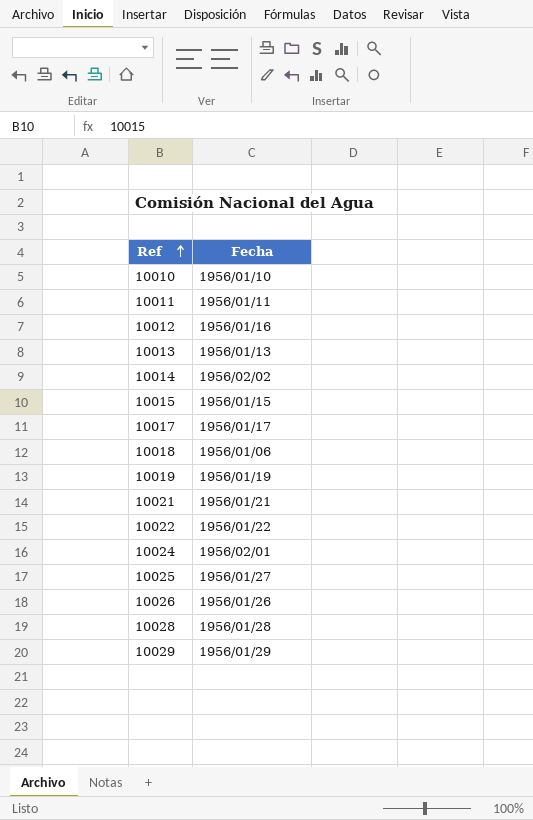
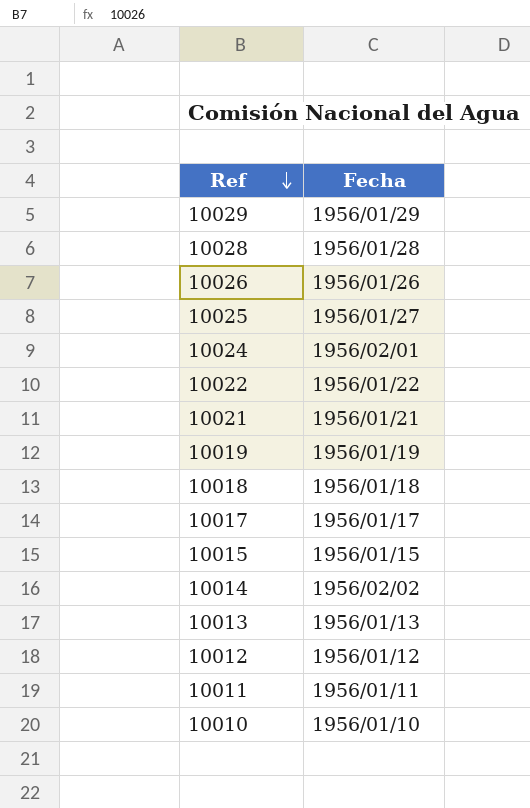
row order: Ref ascending -> Ref descending
10018 | Fecha: 1956/01/06 -> 1956/01/18
10012 | Fecha: 1956/01/16 -> 1956/01/12

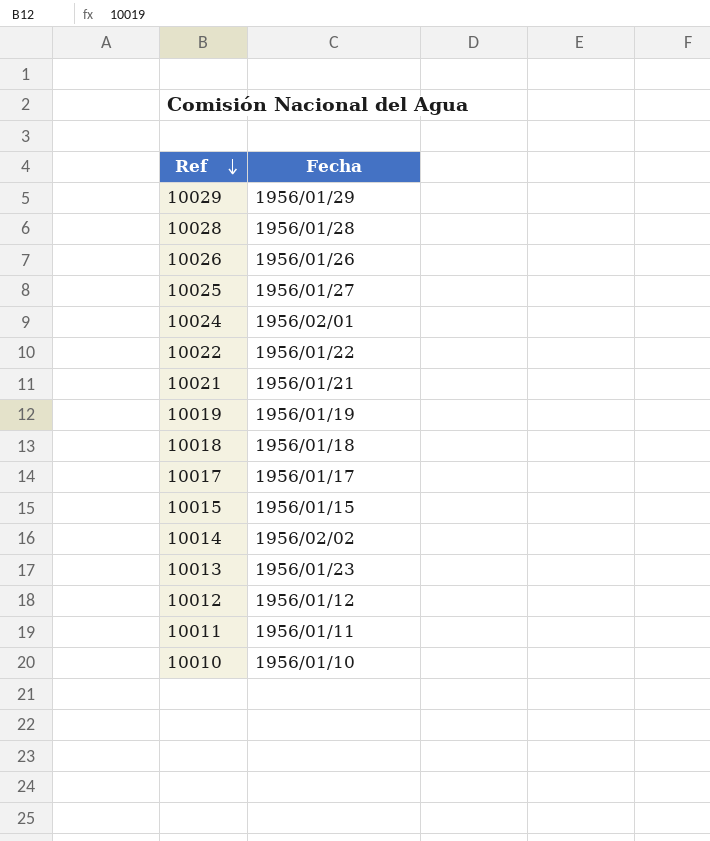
10013 | Fecha: 1956/01/13 -> 1956/01/23

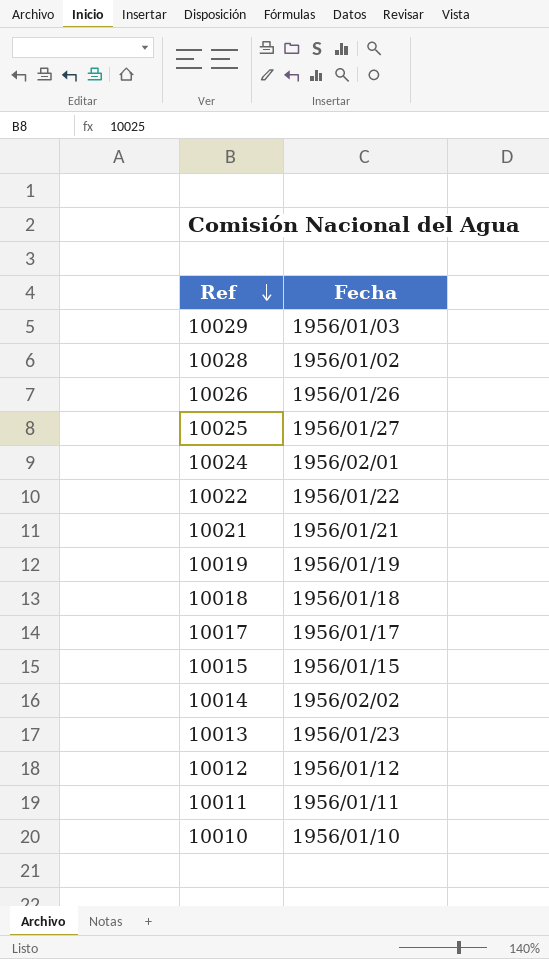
10029 | Fecha: 1956/01/29 -> 1956/01/03
10028 | Fecha: 1956/01/28 -> 1956/01/02

